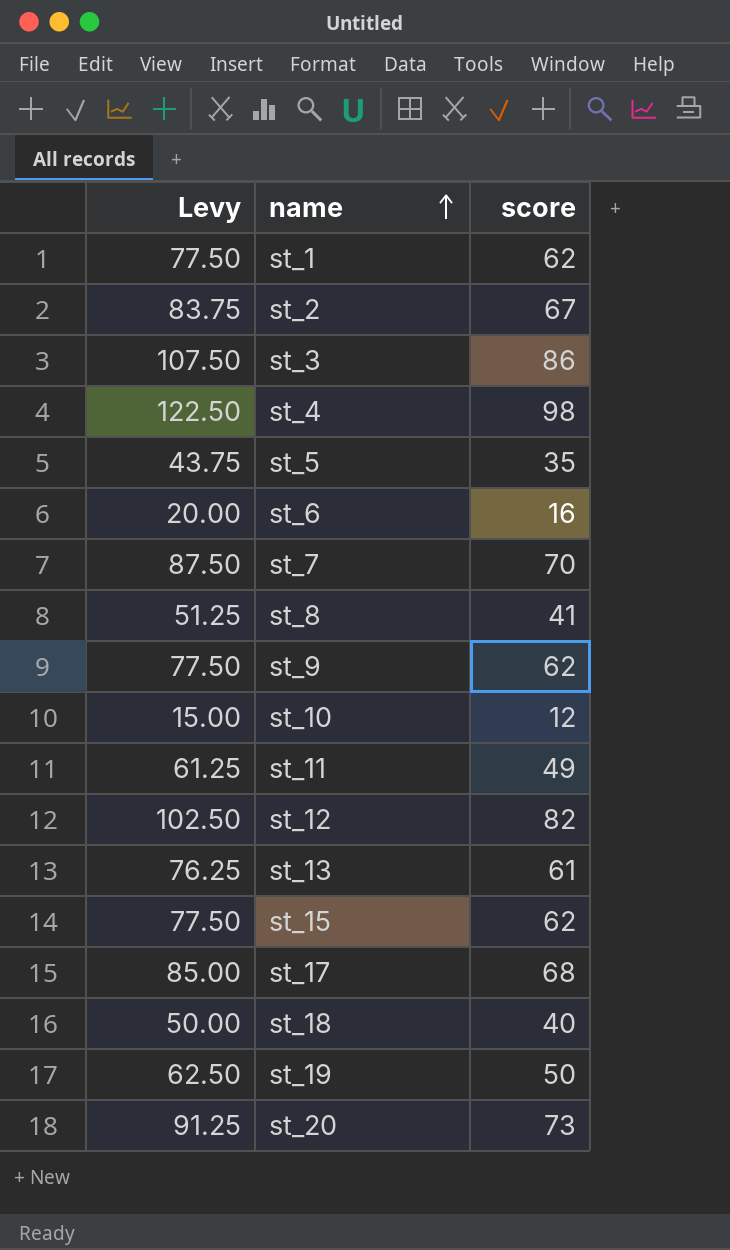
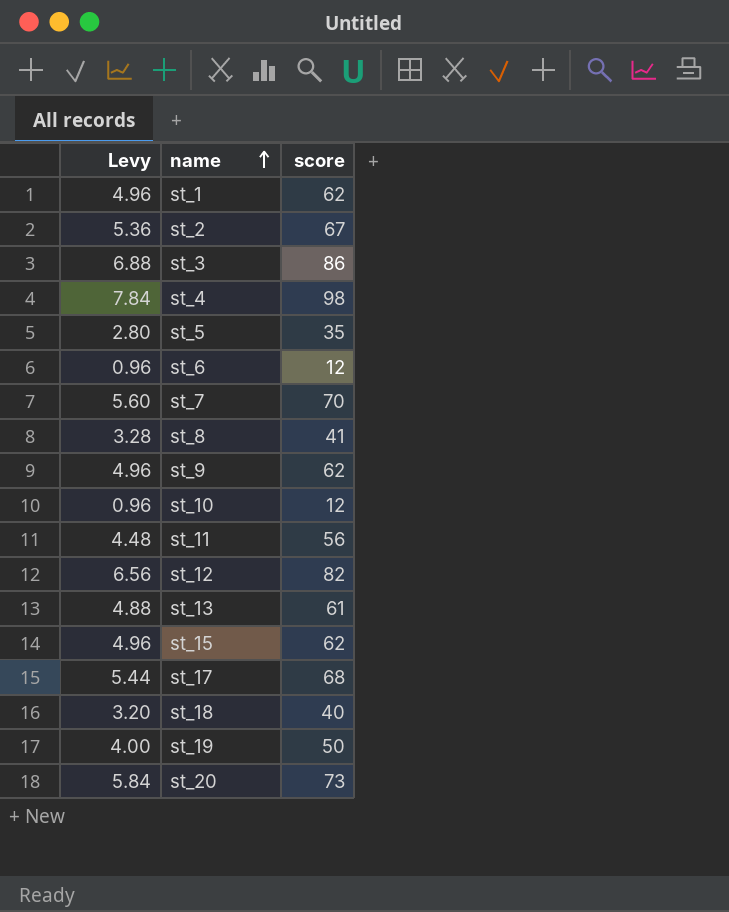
column Levy | formula: [score] * 1.25 -> [score] * 0.08
st_6 | score: 16 -> 12
st_11 | score: 49 -> 56

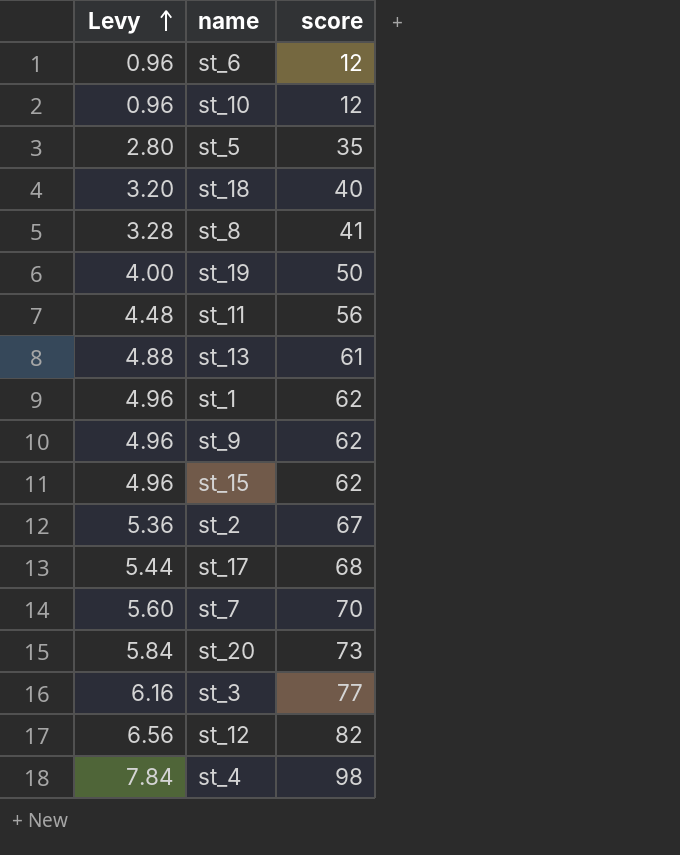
row order: name ascending -> Levy ascending
st_3 | Levy: 6.88 -> 6.16
st_3 | score: 86 -> 77

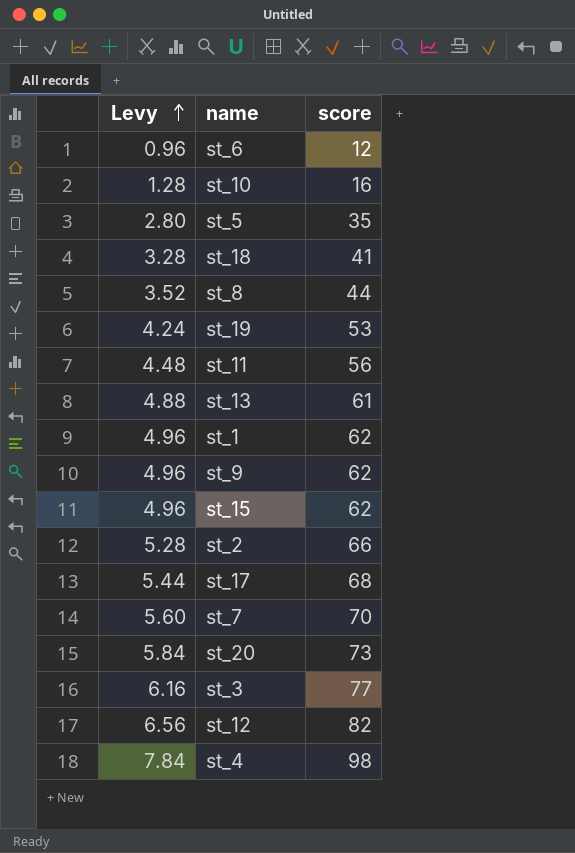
st_10 | Levy: 0.96 -> 1.28
st_10 | score: 12 -> 16
st_18 | Levy: 3.20 -> 3.28
st_18 | score: 40 -> 41
st_8 | Levy: 3.28 -> 3.52
st_8 | score: 41 -> 44
st_19 | Levy: 4.00 -> 4.24
st_19 | score: 50 -> 53
st_2 | Levy: 5.36 -> 5.28
st_2 | score: 67 -> 66

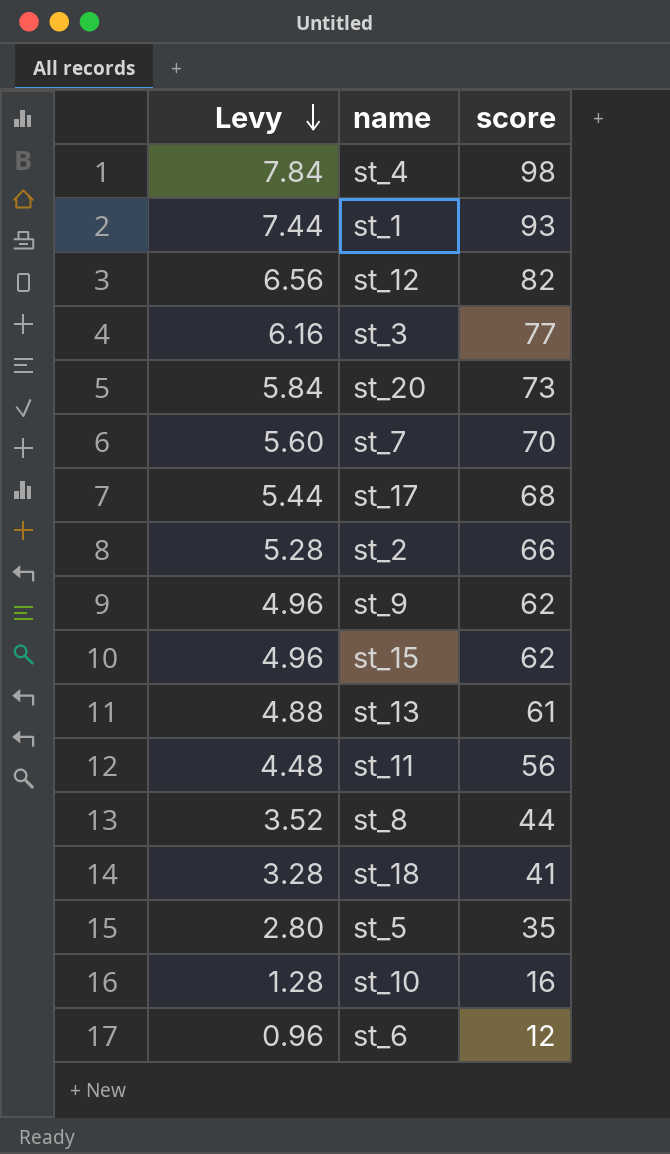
row order: Levy ascending -> Levy descending
row st_19: 4.24 | 53 -> none
st_1 | Levy: 4.96 -> 7.44
st_1 | score: 62 -> 93

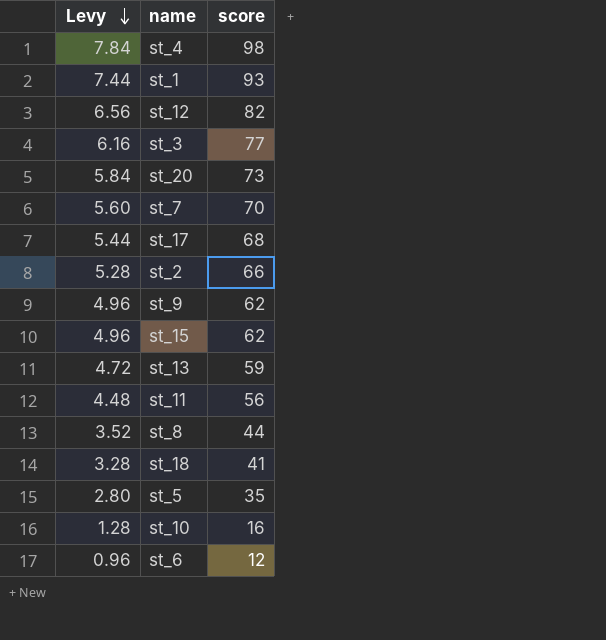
st_13 | Levy: 4.88 -> 4.72
st_13 | score: 61 -> 59

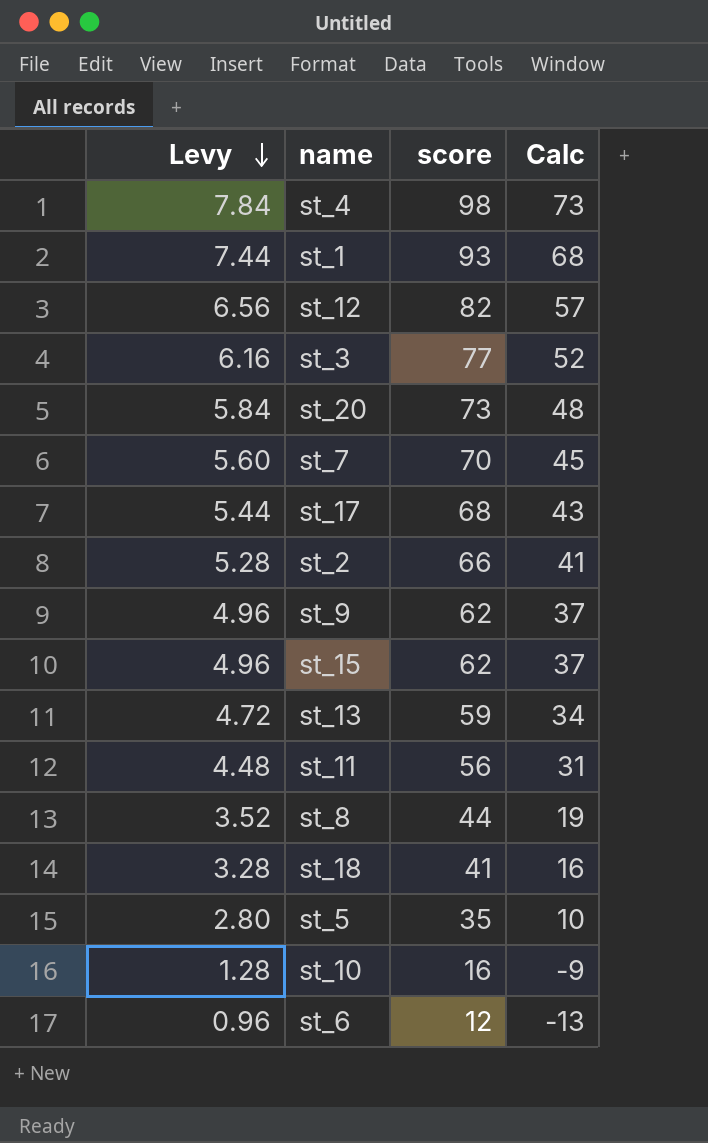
column Calc | formula: none -> [score] - 25

